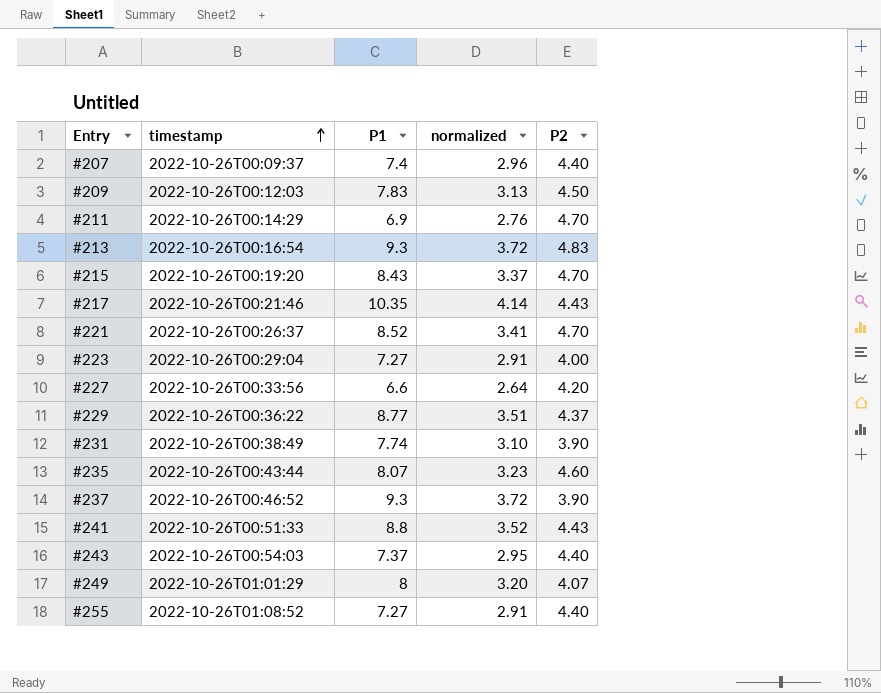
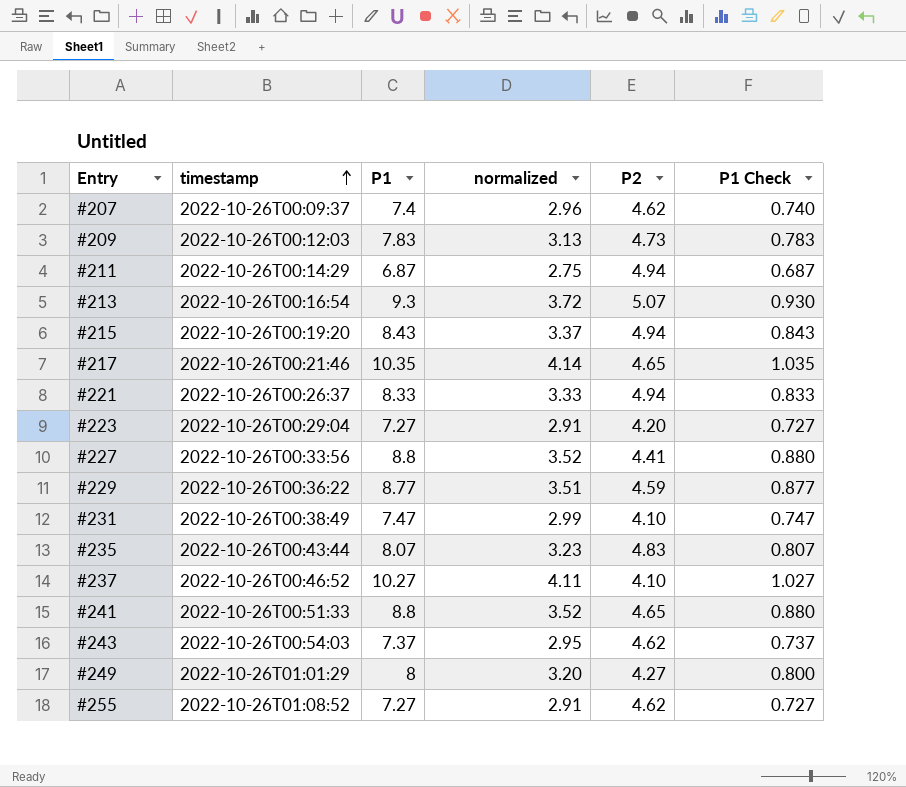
column P1 Check | formula: none -> [P1] * 0.1
#207 | P2: 4.40 -> 4.62
#209 | P2: 4.50 -> 4.73
#211 | P1: 6.9 -> 6.87
#211 | normalized: 2.76 -> 2.75
#211 | P2: 4.70 -> 4.94
#213 | P2: 4.83 -> 5.07
#215 | P2: 4.70 -> 4.94
#217 | P2: 4.43 -> 4.65
#221 | P1: 8.52 -> 8.33
#221 | normalized: 3.41 -> 3.33
#221 | P2: 4.70 -> 4.94
#223 | P2: 4.00 -> 4.20
#227 | P1: 6.6 -> 8.8
#227 | normalized: 2.64 -> 3.52
#227 | P2: 4.20 -> 4.41
#229 | P2: 4.37 -> 4.59
#231 | P1: 7.74 -> 7.47
#231 | normalized: 3.10 -> 2.99
#231 | P2: 3.90 -> 4.10
#235 | P2: 4.60 -> 4.83
#237 | P1: 9.3 -> 10.27
#237 | normalized: 3.72 -> 4.11
#237 | P2: 3.90 -> 4.10
#241 | P2: 4.43 -> 4.65
#243 | P2: 4.40 -> 4.62
#249 | P2: 4.07 -> 4.27
#255 | P2: 4.40 -> 4.62

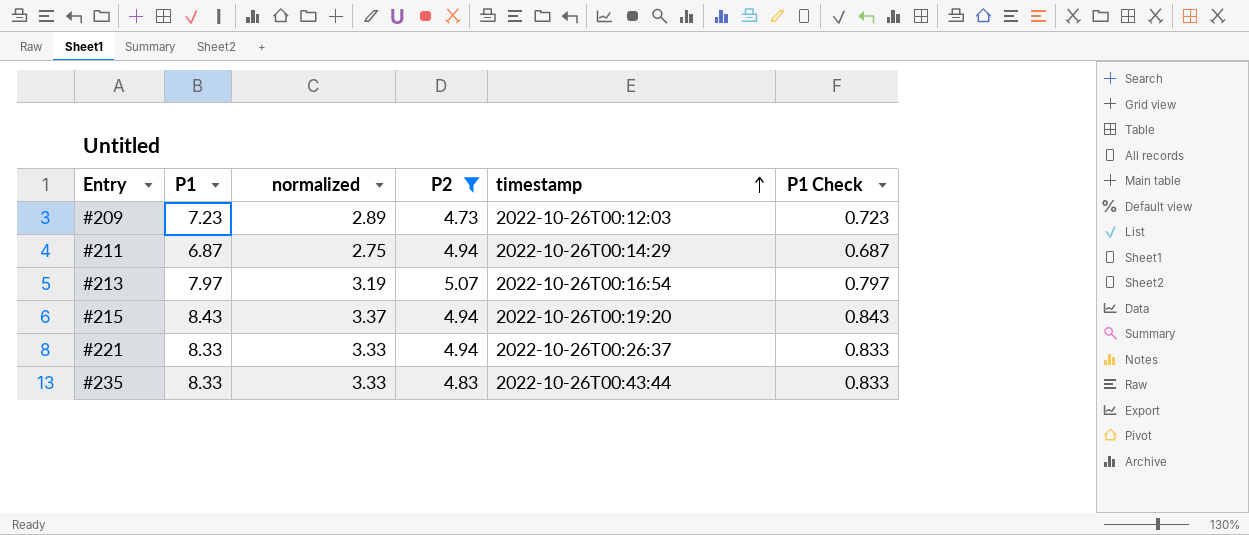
filter: none -> P2 >= 4.73
column timestamp | position: 2 -> 5
#209 | P1: 7.83 -> 7.23
#209 | normalized: 3.13 -> 2.89
#209 | P1 Check: 0.783 -> 0.723
#213 | P1: 9.3 -> 7.97
#213 | normalized: 3.72 -> 3.19
#213 | P1 Check: 0.930 -> 0.797
#235 | P1: 8.07 -> 8.33
#235 | normalized: 3.23 -> 3.33
#235 | P1 Check: 0.807 -> 0.833

